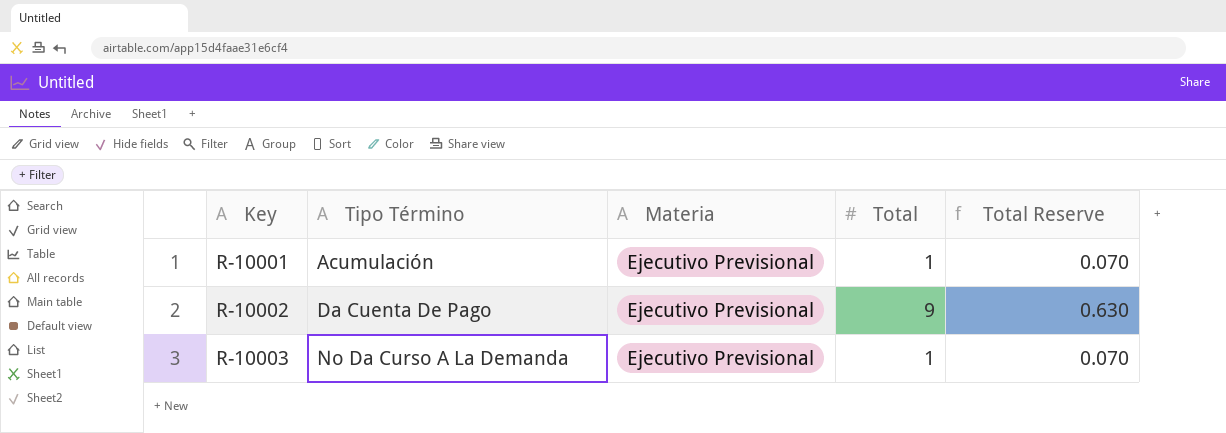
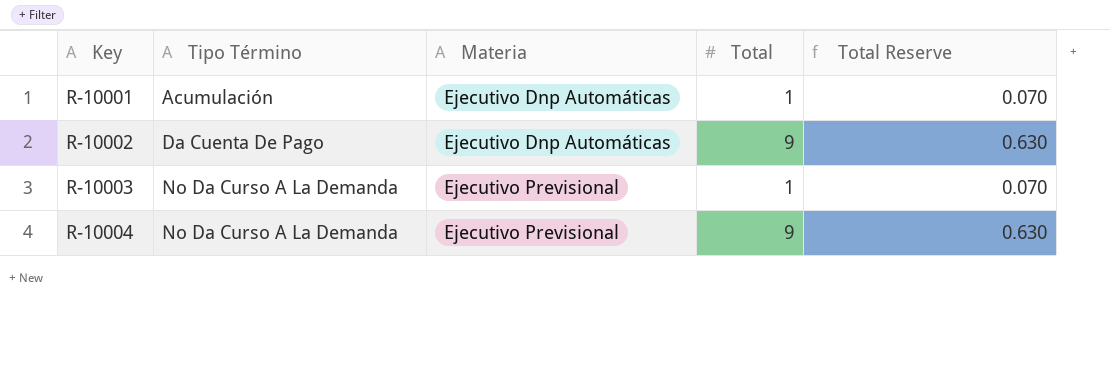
R-10001 | Materia: Ejecutivo Previsional -> Ejecutivo Dnp Automáticas
R-10002 | Materia: Ejecutivo Previsional -> Ejecutivo Dnp Automáticas
row R-10004: none -> No Da Curso A La Demanda | Ejecutivo Previsional | 9 | 0.630

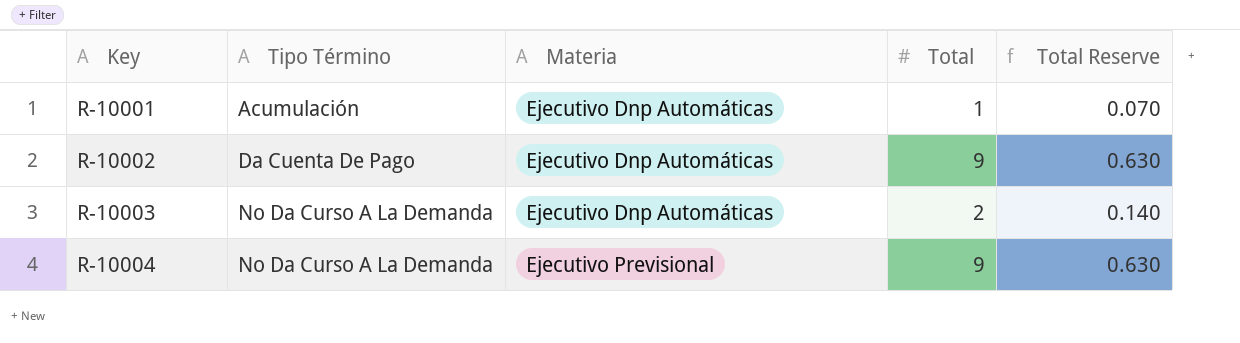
R-10003 | Materia: Ejecutivo Previsional -> Ejecutivo Dnp Automáticas
R-10003 | Total: 1 -> 2
R-10003 | Total Reserve: 0.070 -> 0.140

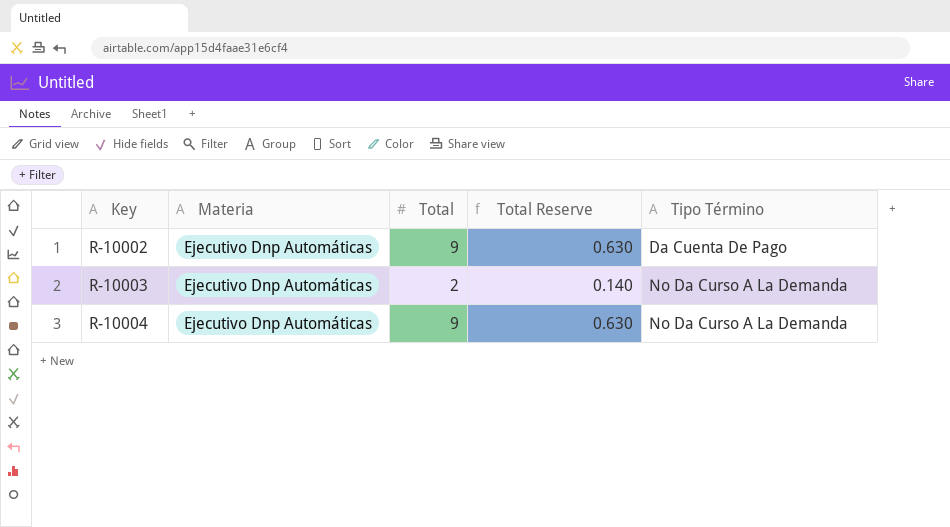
column Tipo Término | position: 2 -> 5
row R-10001: Acumulación | Ejecutivo Dnp Automáticas | 1 | 0.070 -> none
R-10004 | Materia: Ejecutivo Previsional -> Ejecutivo Dnp Automáticas

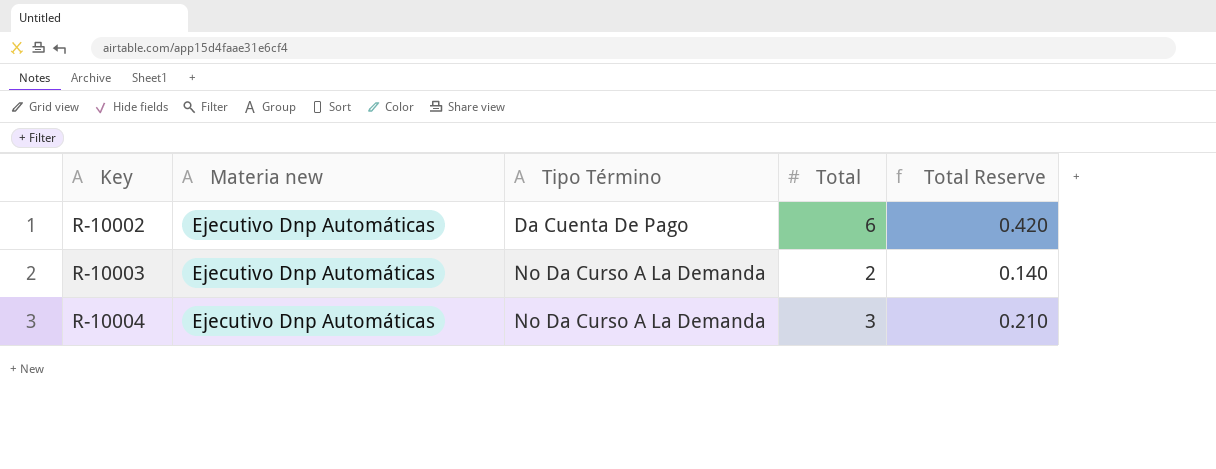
column name: Materia -> Materia new
column Tipo Término | position: 5 -> 3
R-10002 | Total: 9 -> 6
R-10002 | Total Reserve: 0.630 -> 0.420
R-10004 | Total: 9 -> 3
R-10004 | Total Reserve: 0.630 -> 0.210

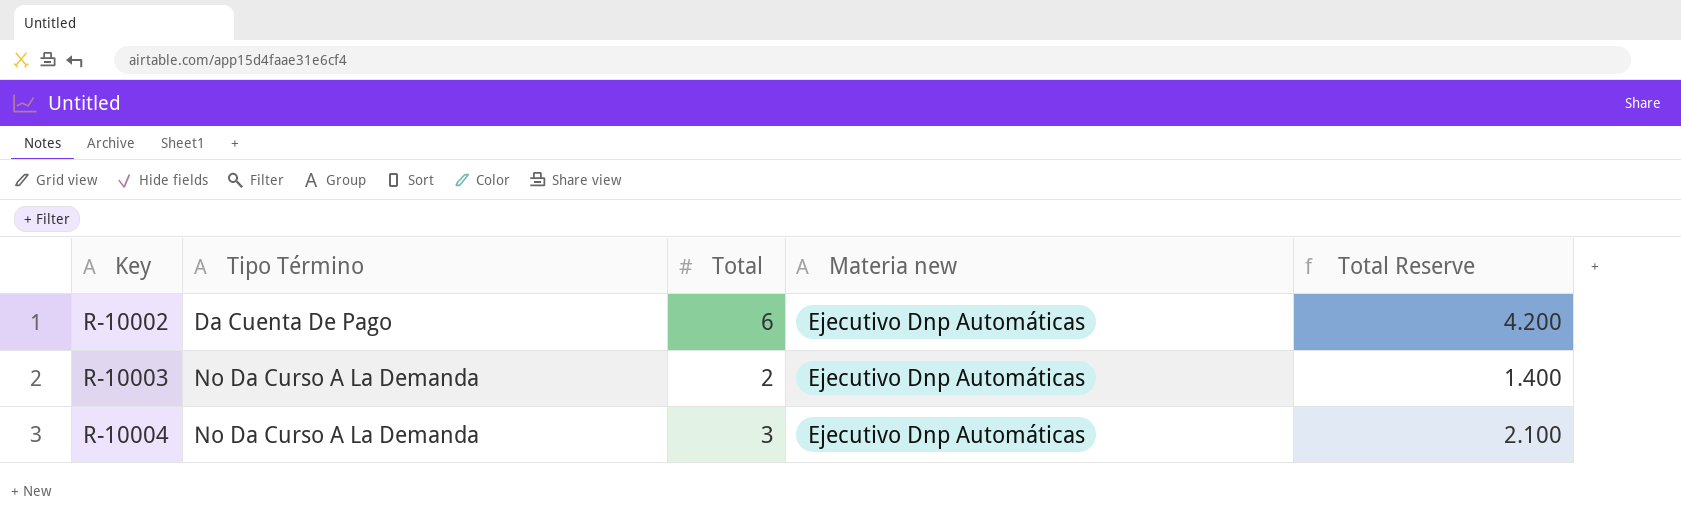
column Materia new | position: 2 -> 4
column Total Reserve | formula: [Total] * 0.07 -> [Total] * 0.7

